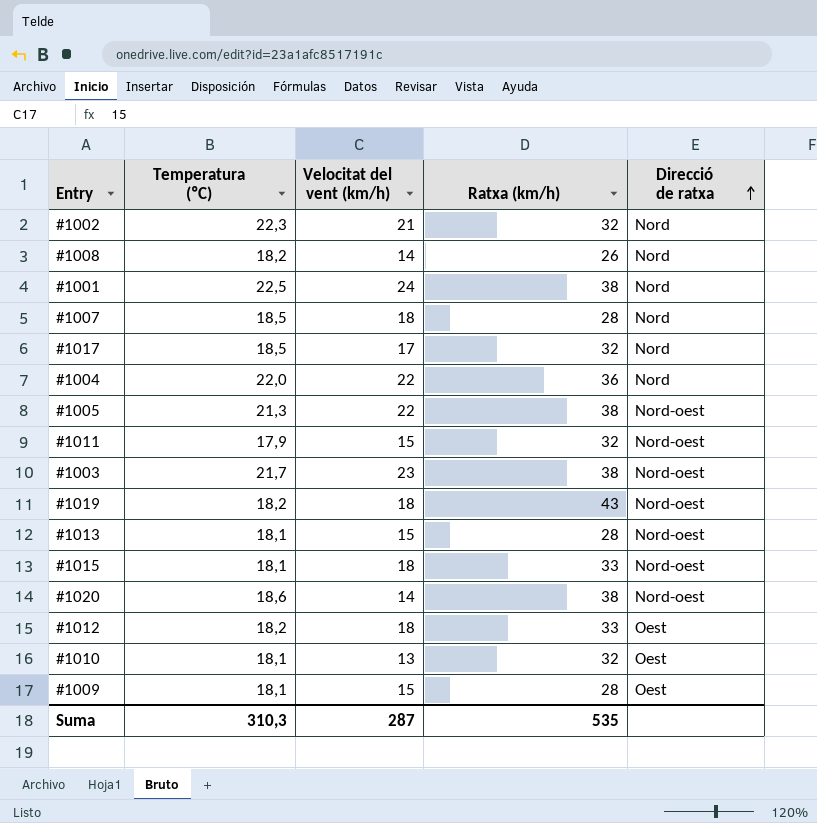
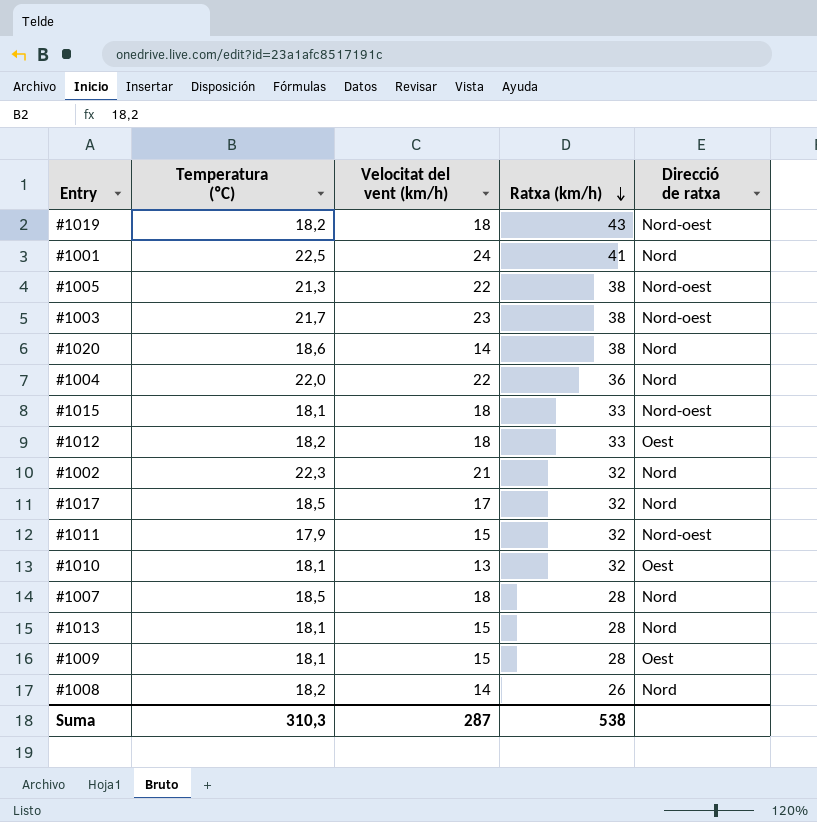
row order: Direcció de ratxa ascending -> Ratxa (km/h) descending
#1001 | Ratxa (km/h): 38 -> 41
#1020 | Direcció de ratxa: Nord-oest -> Nord
#1013 | Direcció de ratxa: Nord-oest -> Nord
Suma | Ratxa (km/h): 535 -> 538

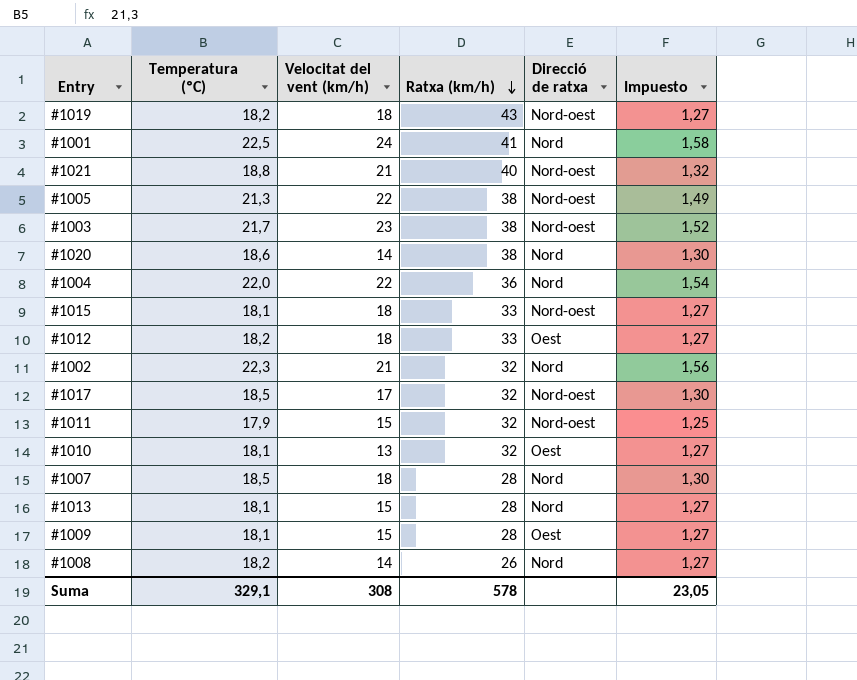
column Impuesto | formula: none -> [Temperatura (ºC)] * 0,07
row #1021: none -> 18,8 | 21 | 40 | Nord-oest | 1,32
#1017 | Direcció de ratxa: Nord -> Nord-oest
Suma | Temperatura (ºC): 310,3 -> 329,1
Suma | Velocitat del vent (km/h): 287 -> 308
Suma | Ratxa (km/h): 538 -> 578

